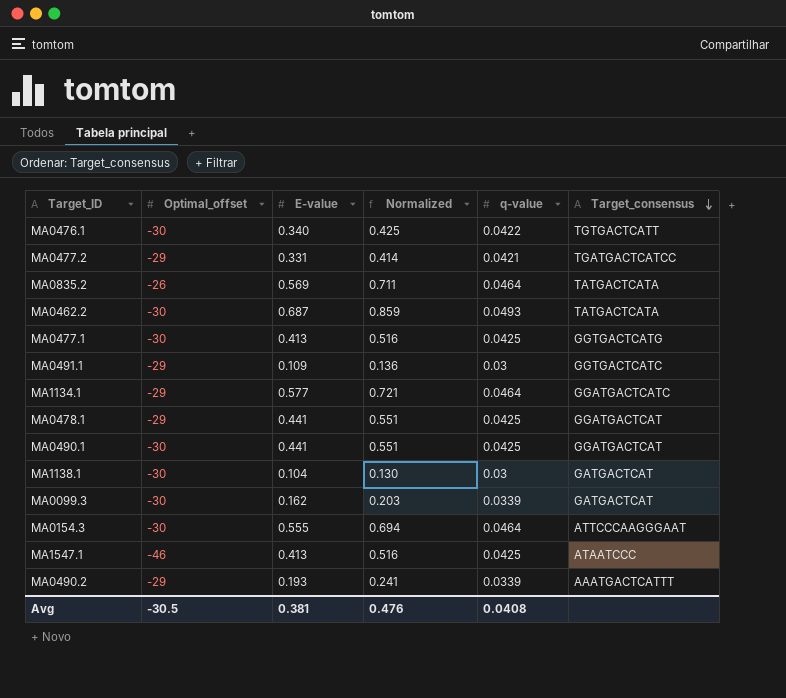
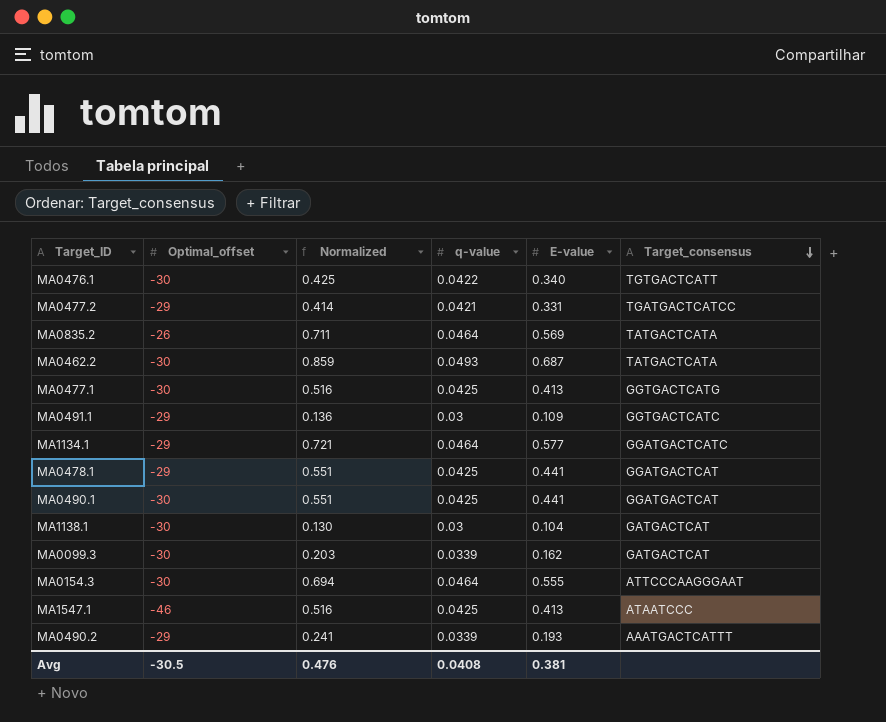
column E-value | position: 3 -> 5

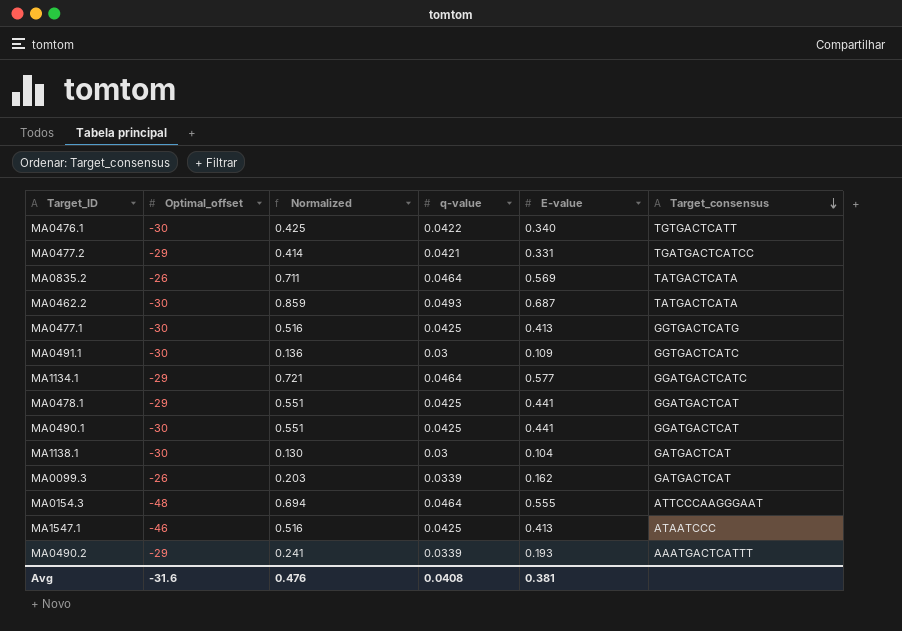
MA0491.1 | Optimal_offset: -29 -> -30
MA0099.3 | Optimal_offset: -30 -> -26
MA0154.3 | Optimal_offset: -30 -> -48
Avg | Optimal_offset: -30.5 -> -31.6

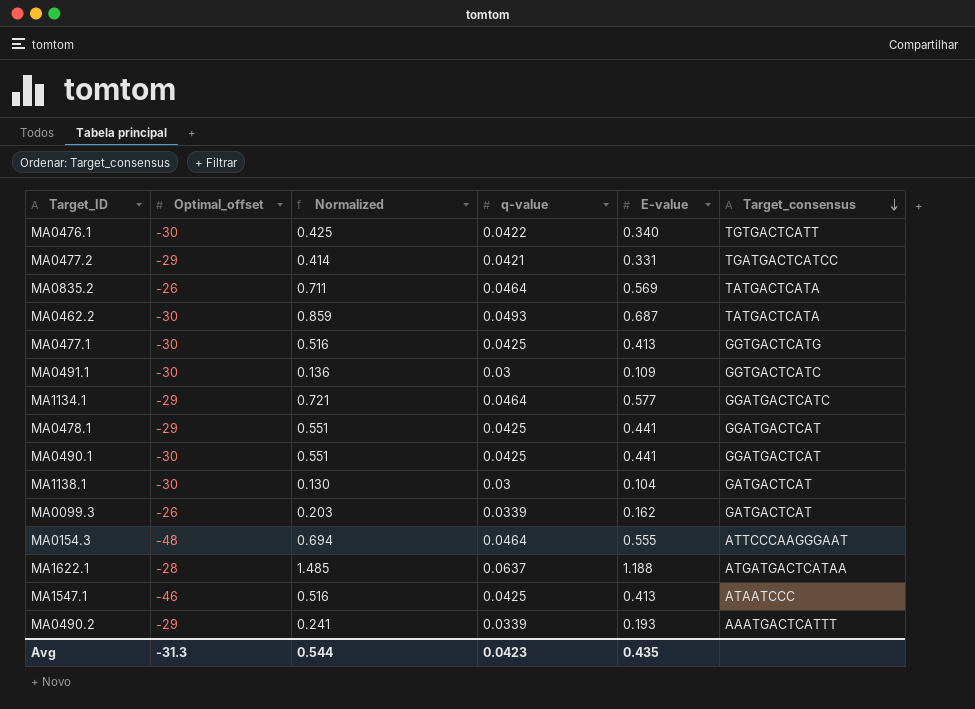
row MA1622.1: none -> -28 | 1.485 | 0.0637 | 1.188 | ATGATGACTCATAA
Avg | Optimal_offset: -31.6 -> -31.3
Avg | Normalized: 0.476 -> 0.544
Avg | q-value: 0.0408 -> 0.0423
Avg | E-value: 0.381 -> 0.435

